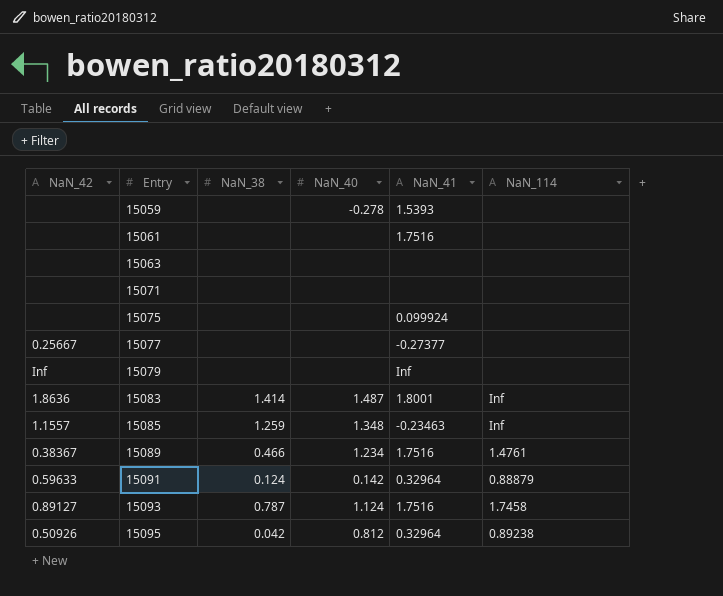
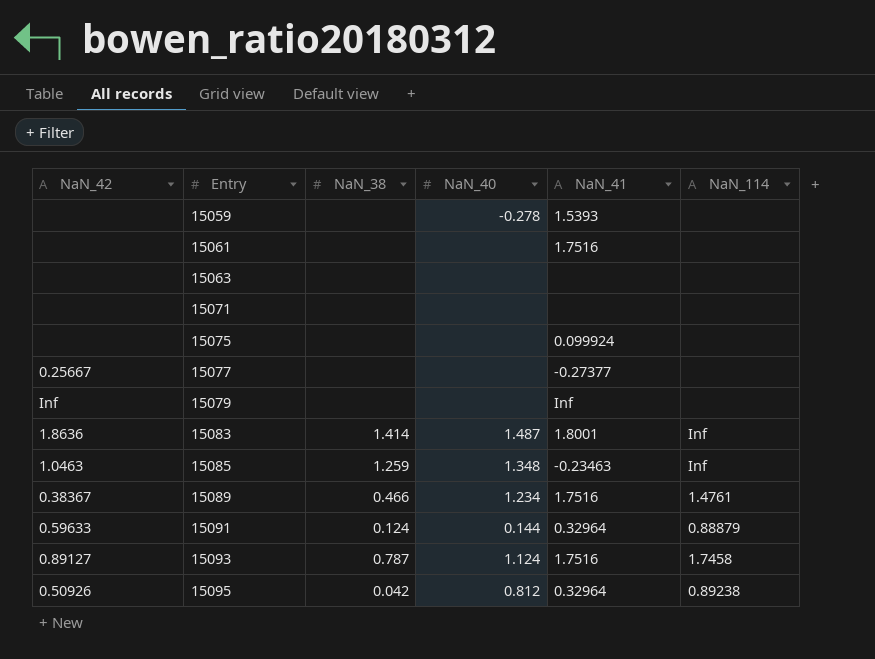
15085 | NaN_42: 1.1557 -> 1.0463
15091 | NaN_40: 0.142 -> 0.144

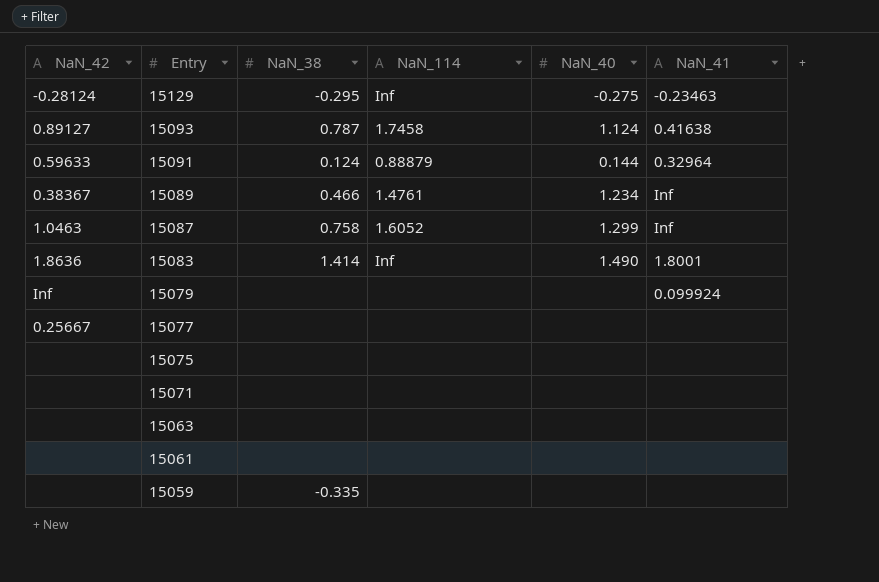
row order: Entry ascending -> Entry descending
column NaN_114 | position: 6 -> 4
row 15085: 1.0463 | 1.259 | 1.348 | -0.23463 | Inf -> none
row 15095: 0.50926 | 0.042 | 0.812 | 0.32964 | 0.89238 -> none
row 15129: none -> -0.28124 | -0.295 | Inf | -0.275 | -0.23463
15093 | NaN_41: 1.7516 -> 0.41638
15089 | NaN_41: 1.7516 -> Inf
row 15087: none -> 1.0463 | 0.758 | 1.6052 | 1.299 | Inf
15083 | NaN_40: 1.487 -> 1.490
15079 | NaN_41: Inf -> 0.099924
15077 | NaN_41: -0.27377 -> none
15075 | NaN_41: 0.099924 -> none
15061 | NaN_41: 1.7516 -> none
15059 | NaN_38: none -> -0.335
15059 | NaN_40: -0.278 -> none
15059 | NaN_41: 1.5393 -> none

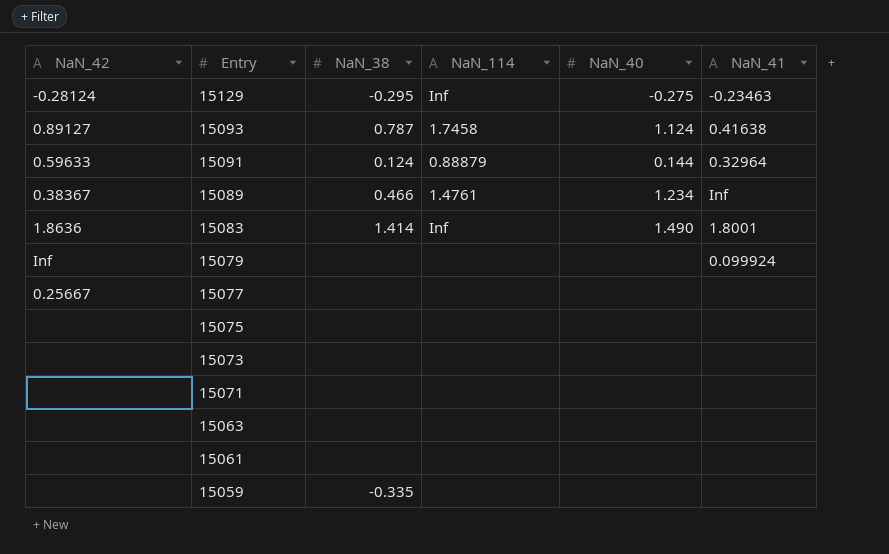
row 15087: 1.0463 | 0.758 | 1.6052 | 1.299 | Inf -> none
row 15073: none -> none | none | none | none | none

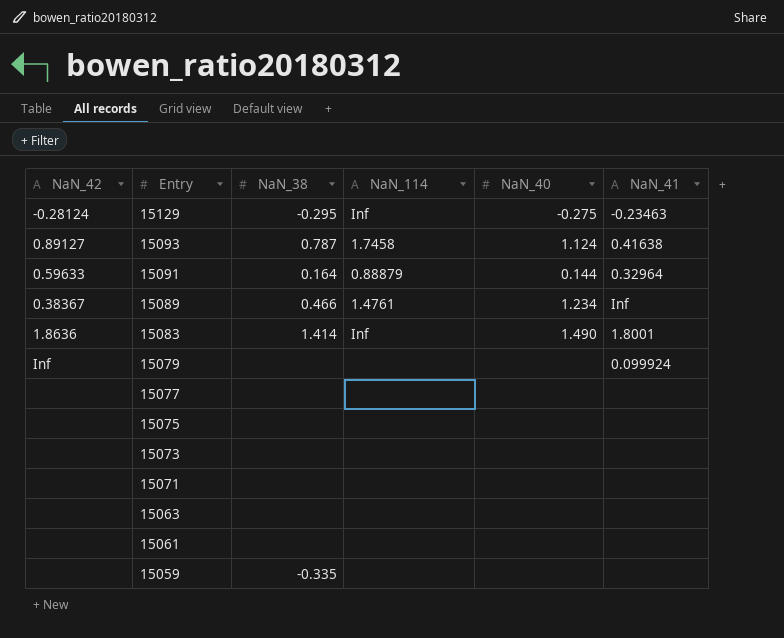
15091 | NaN_38: 0.124 -> 0.164
15077 | NaN_42: 0.25667 -> none

